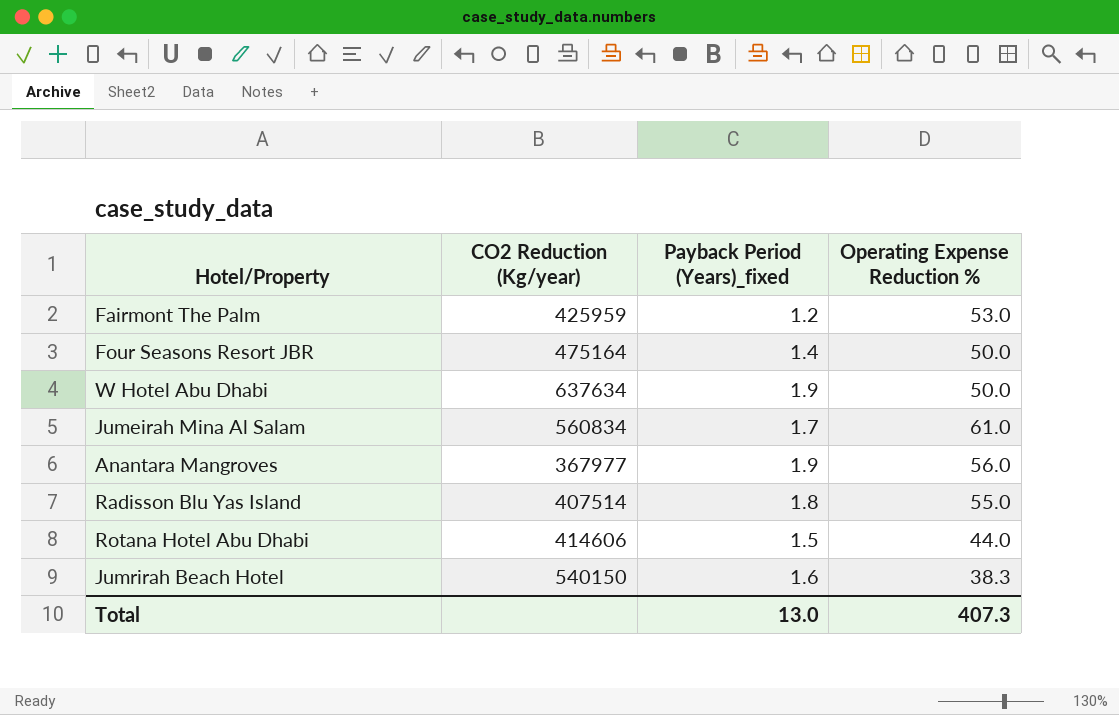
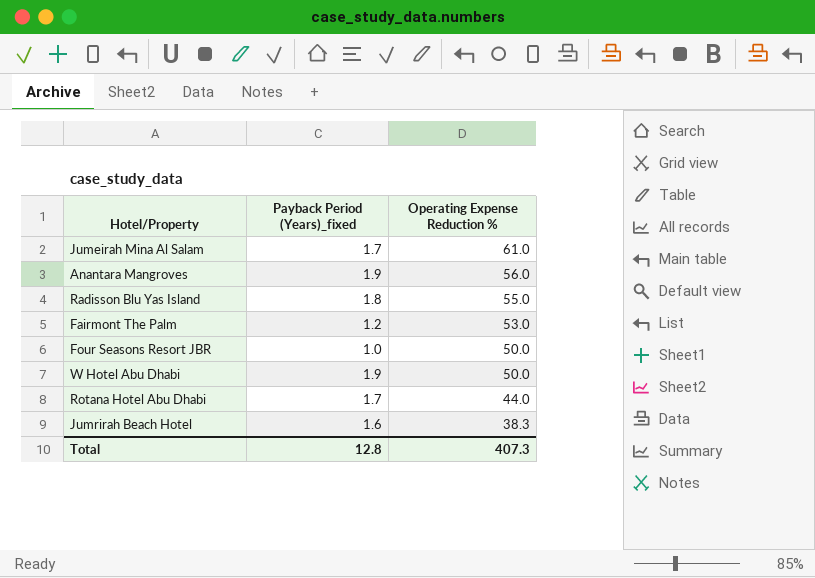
row order: none -> Operating Expense Reduction % descending
column CO2 Reduction (Kg/year) | position: 2 -> none
Four Seasons Resort JBR | Payback Period (Years)_fixed: 1.4 -> 1.0
Rotana Hotel Abu Dhabi | Payback Period (Years)_fixed: 1.5 -> 1.7
Total | Payback Period (Years)_fixed: 13.0 -> 12.8

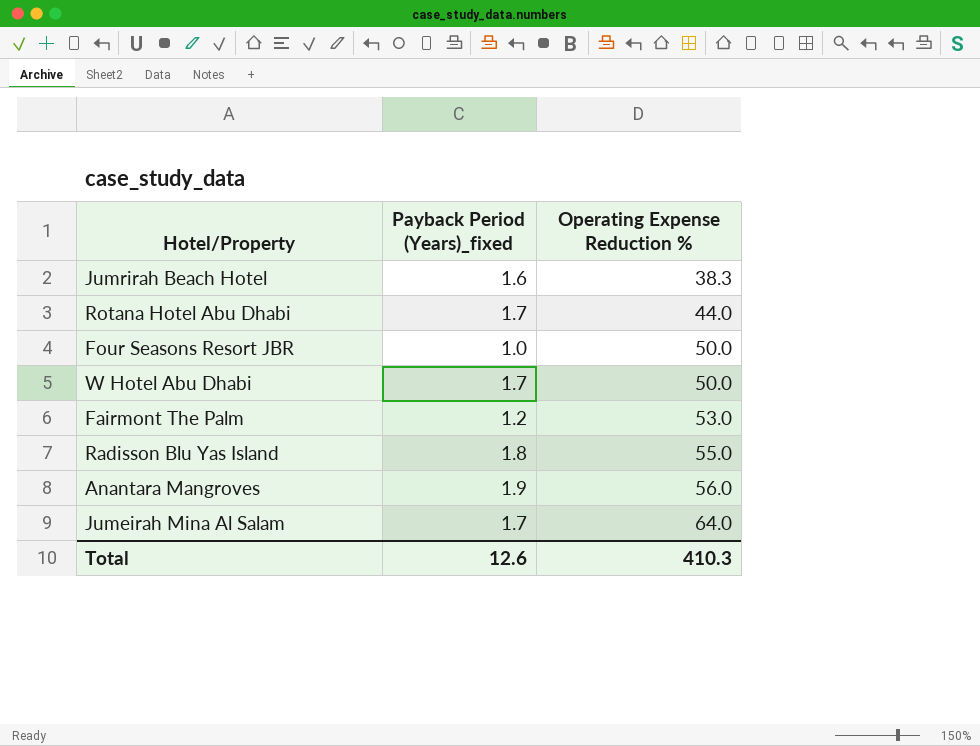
row order: Operating Expense Reduction % descending -> Operating Expense Reduction % ascending
W Hotel Abu Dhabi | Payback Period (Years)_fixed: 1.9 -> 1.7
Jumeirah Mina Al Salam | Operating Expense Reduction %: 61.0 -> 64.0
Total | Payback Period (Years)_fixed: 12.8 -> 12.6
Total | Operating Expense Reduction %: 407.3 -> 410.3

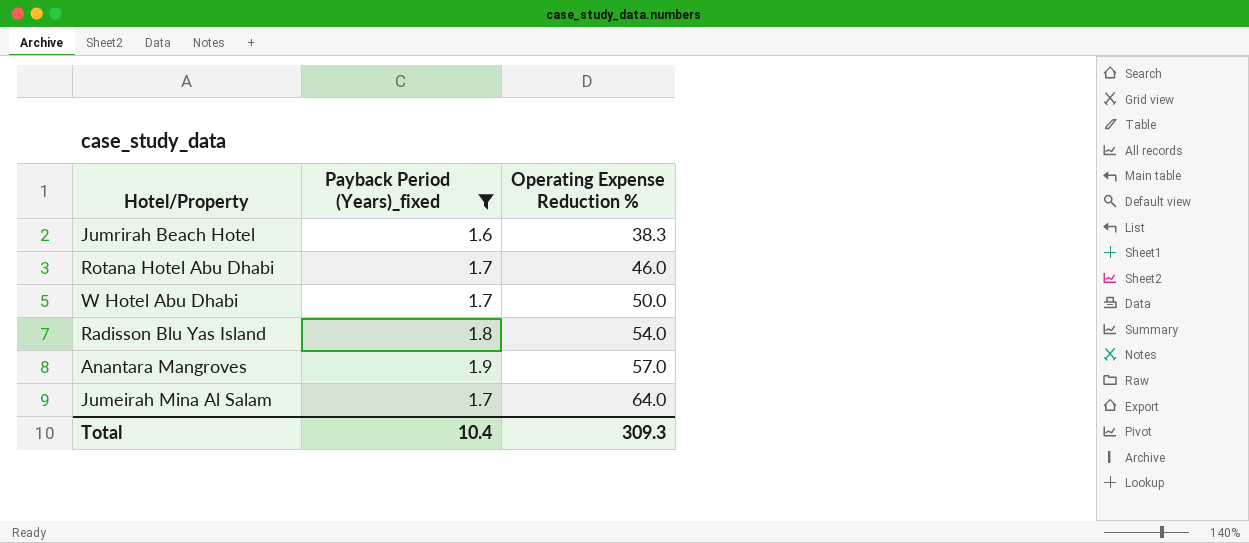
filter: none -> Payback Period (Years)_fixed >= 1.6
Rotana Hotel Abu Dhabi | Operating Expense Reduction %: 44.0 -> 46.0
Radisson Blu Yas Island | Operating Expense Reduction %: 55.0 -> 54.0
Anantara Mangroves | Operating Expense Reduction %: 56.0 -> 57.0
Total | Payback Period (Years)_fixed: 12.6 -> 10.4
Total | Operating Expense Reduction %: 410.3 -> 309.3

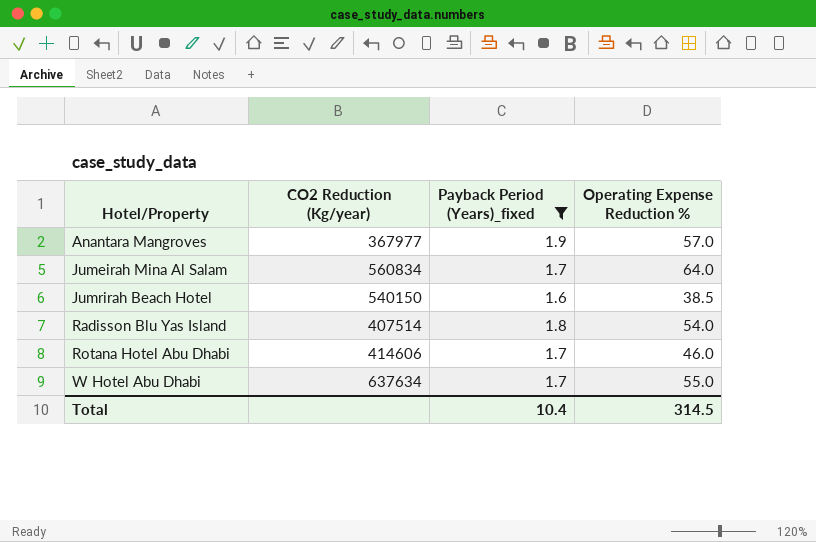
row order: Operating Expense Reduction % ascending -> Hotel/Property ascending
column CO2 Reduction (Kg/year) | position: none -> 2
Jumrirah Beach Hotel | Operating Expense Reduction %: 38.3 -> 38.5
W Hotel Abu Dhabi | Operating Expense Reduction %: 50.0 -> 55.0
Total | Operating Expense Reduction %: 309.3 -> 314.5

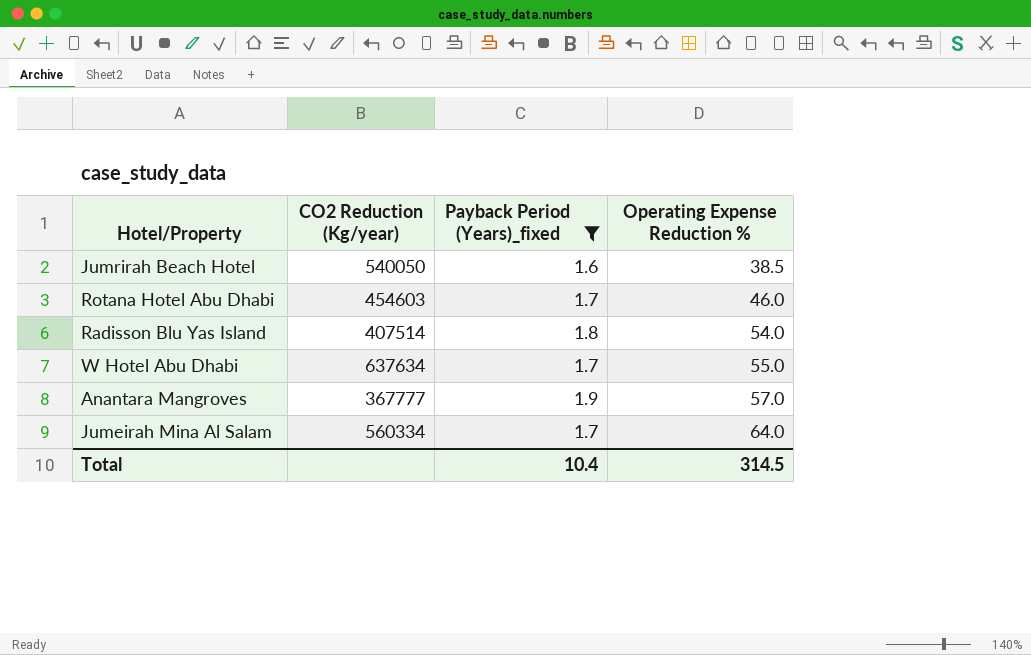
row order: Hotel/Property ascending -> Operating Expense Reduction % ascending
Jumrirah Beach Hotel | CO2 Reduction (Kg/year): 540150 -> 540050
Rotana Hotel Abu Dhabi | CO2 Reduction (Kg/year): 414606 -> 454603
Anantara Mangroves | CO2 Reduction (Kg/year): 367977 -> 367777
Jumeirah Mina Al Salam | CO2 Reduction (Kg/year): 560834 -> 560334

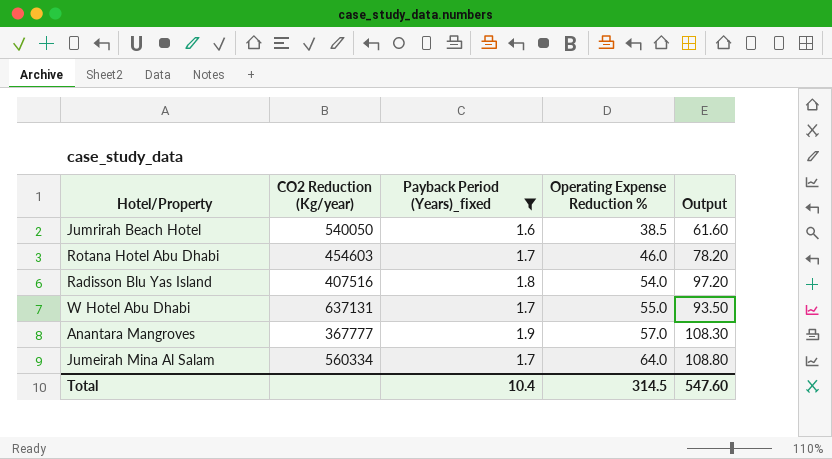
column Output | formula: none -> [Payback Period (Years)_fixed] * [Operating Expense Reduction %]
Radisson Blu Yas Island | CO2 Reduction (Kg/year): 407514 -> 407516
W Hotel Abu Dhabi | CO2 Reduction (Kg/year): 637634 -> 637131

